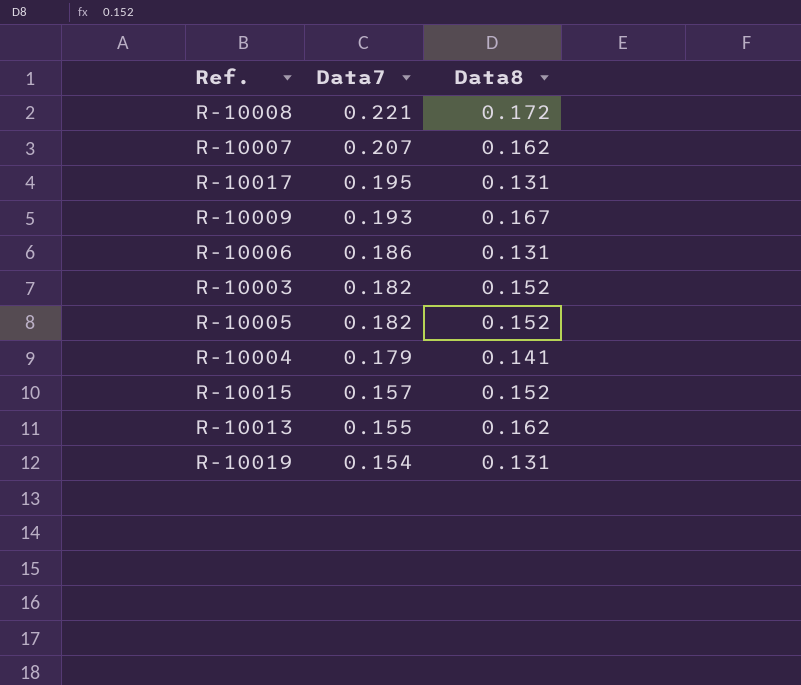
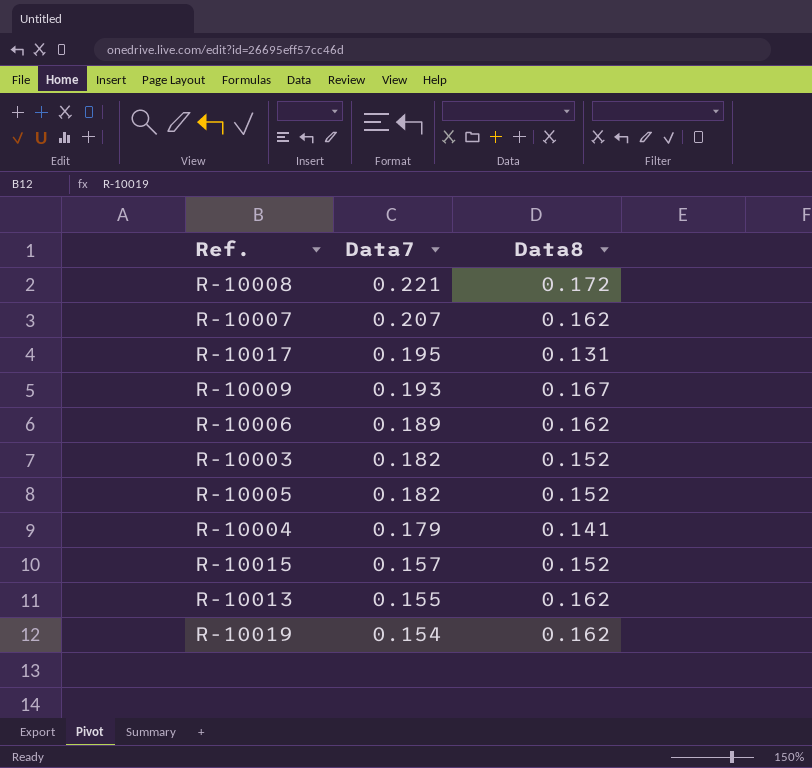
R-10006 | Data7: 0.186 -> 0.189
R-10006 | Data8: 0.131 -> 0.162
R-10019 | Data8: 0.131 -> 0.162

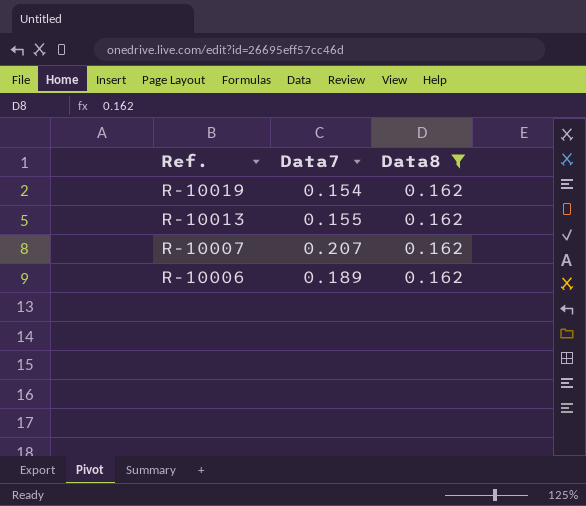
filter: none -> Data8 = 0.162
row order: Data7 descending -> Ref. descending

